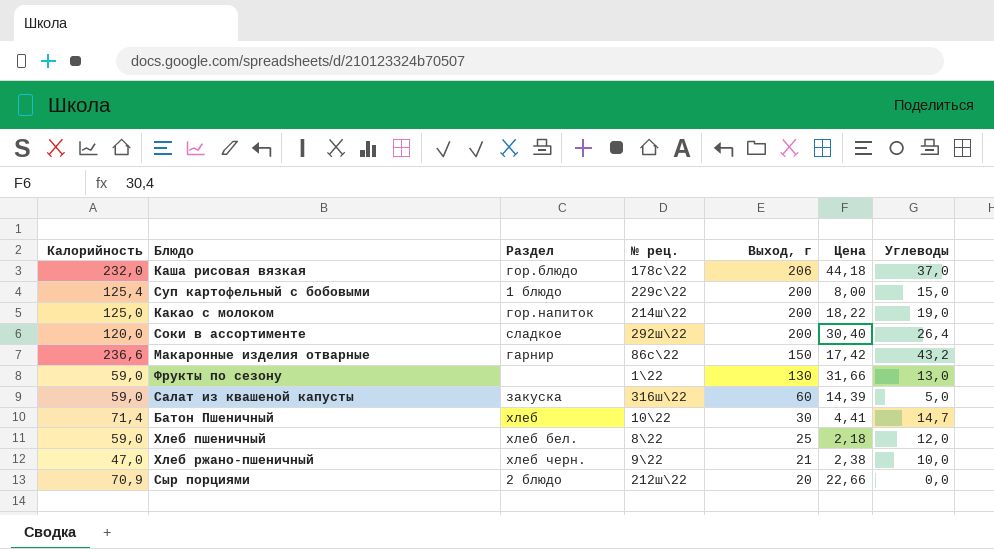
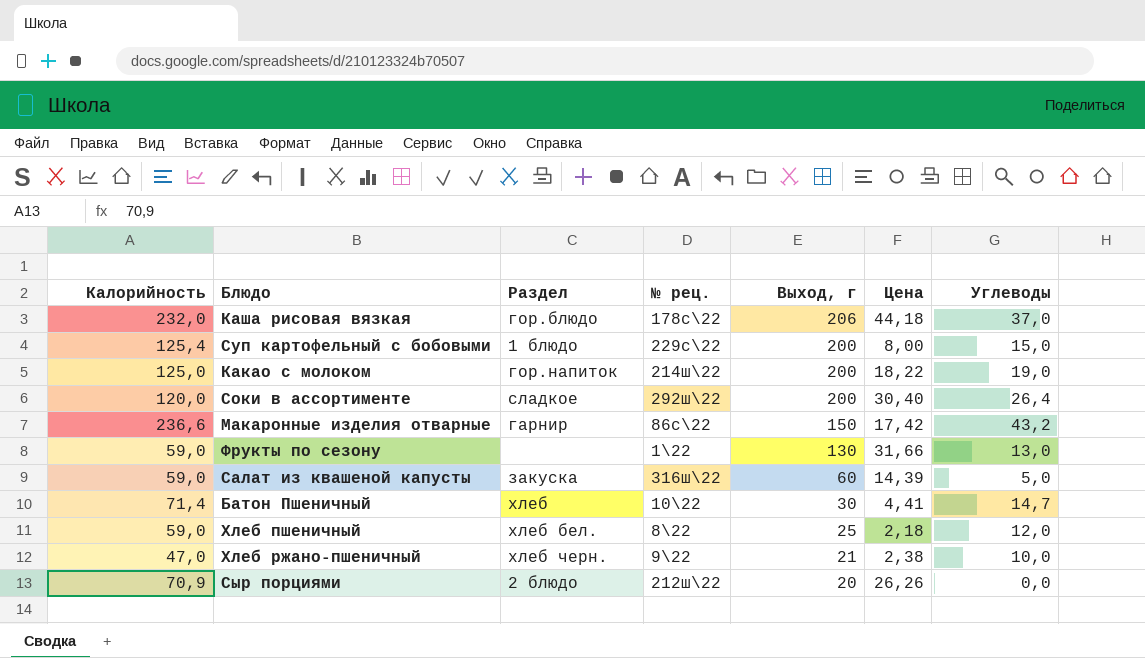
Сыр порциями | Цена: 22,66 -> 26,26

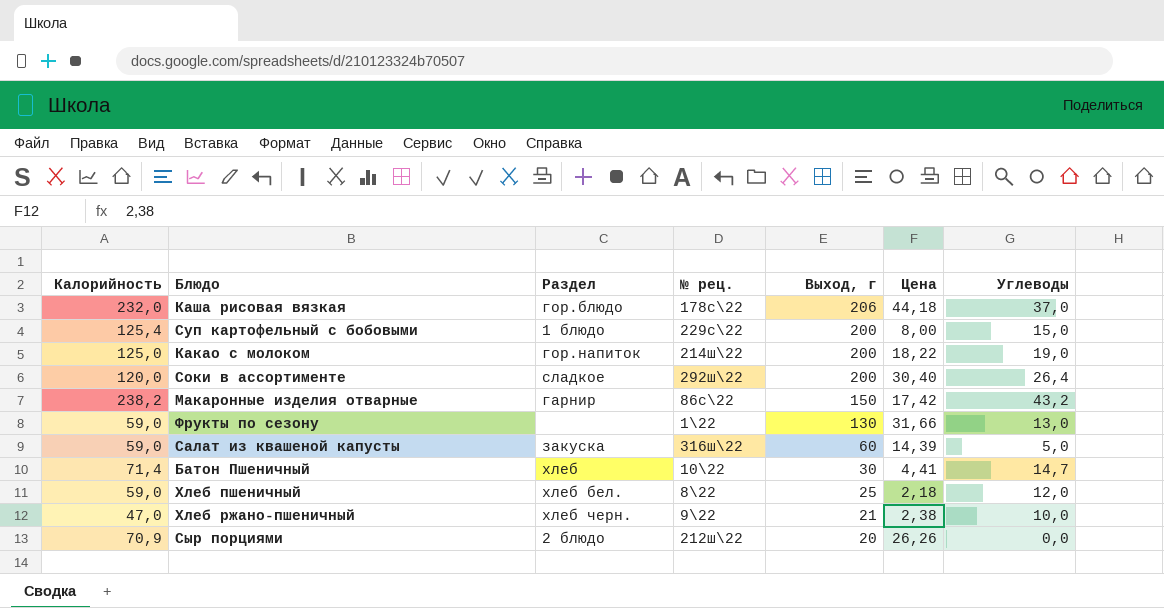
Макаронные изделия отварные | Калорийность: 236,6 -> 238,2

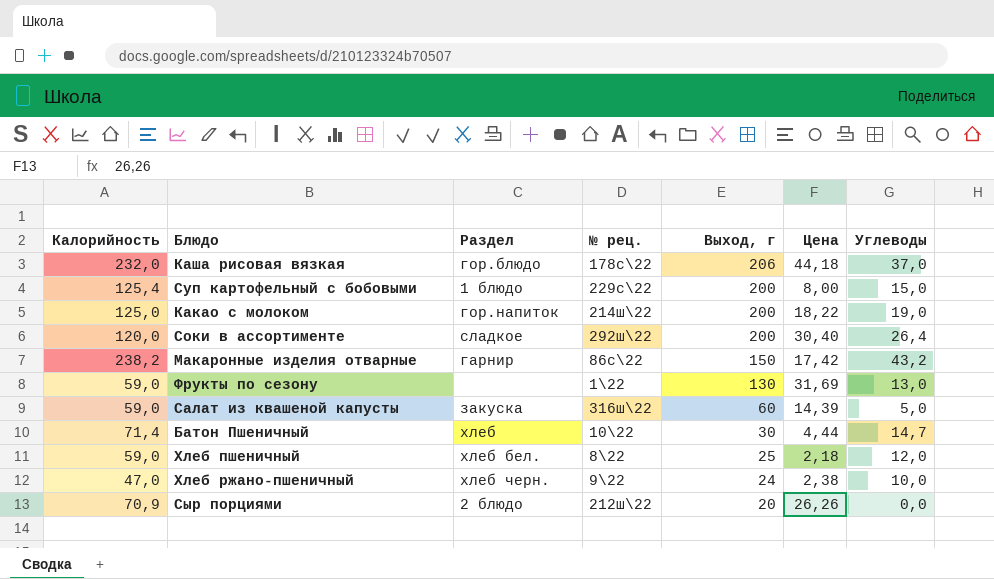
Фрукты по сезону | Цена: 31,66 -> 31,69
Батон Пшеничный | Цена: 4,41 -> 4,44
Хлеб ржано-пшеничный | Выход, г: 21 -> 24

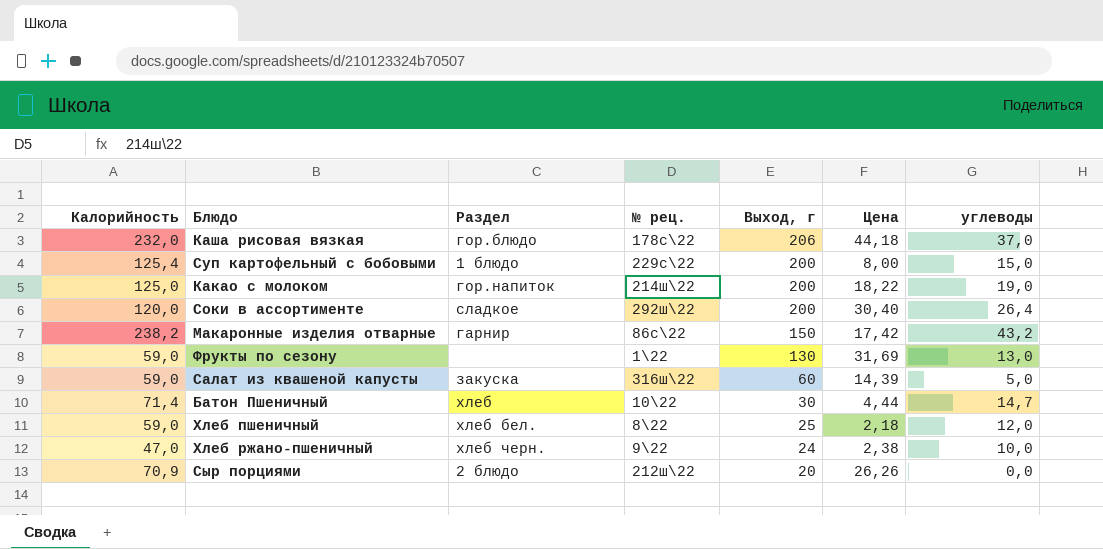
column name: Углеводы -> углеводы

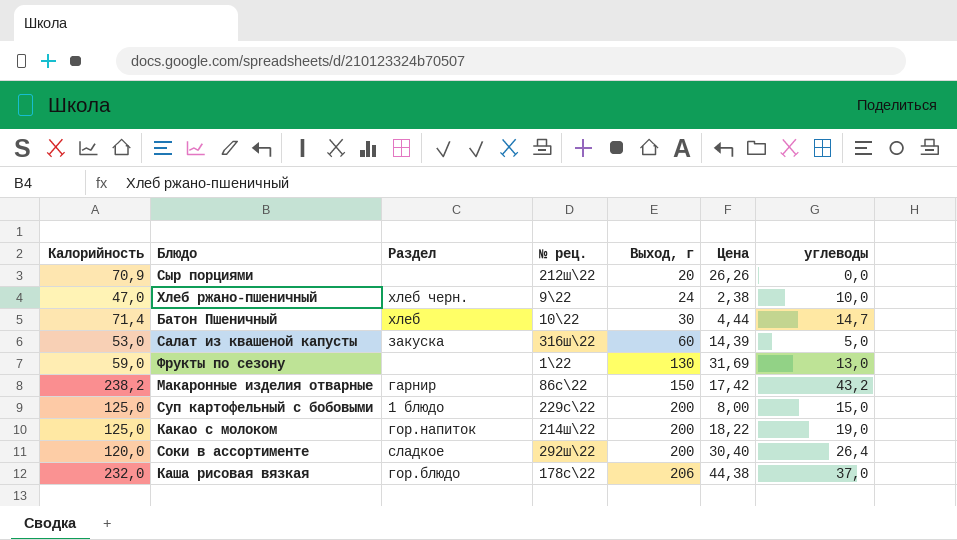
row order: Выход, г descending -> Выход, г ascending
row Хлеб пшеничный: 59,0 | хлеб бел. | 8\22 | 25 | 2,18 | 12,0 -> none
Сыр порциями | Раздел: 2 блюдо -> none
Салат из квашеной капусты | Калорийность: 59,0 -> 53,0
Суп картофельный с бобовыми | Калорийность: 125,4 -> 125,0
Каша рисовая вязкая | Цена: 44,18 -> 44,38

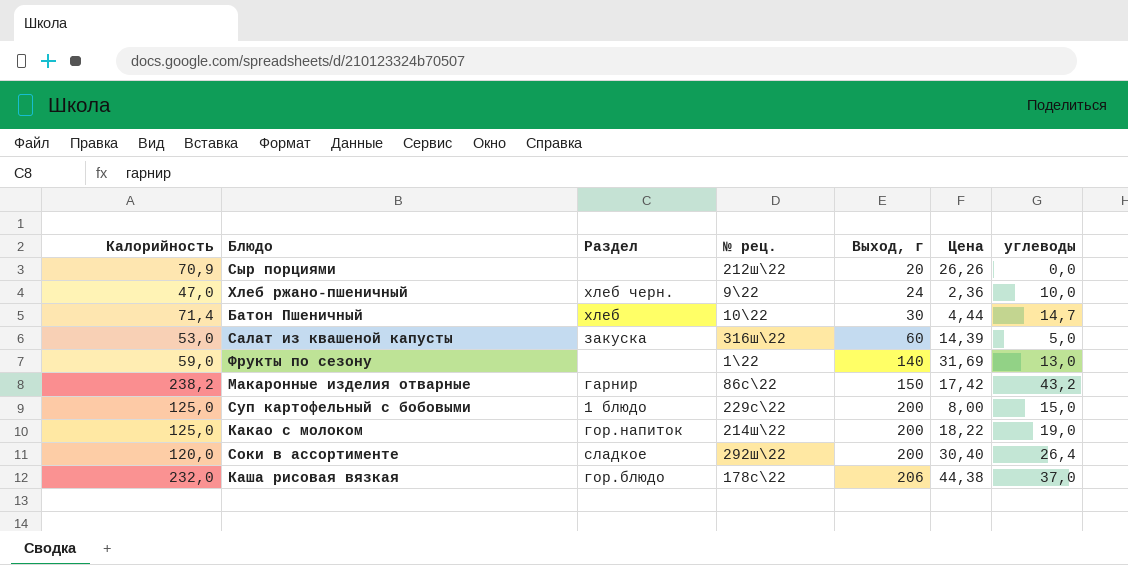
Хлеб ржано-пшеничный | Цена: 2,38 -> 2,36
Фрукты по сезону | Выход, г: 130 -> 140

